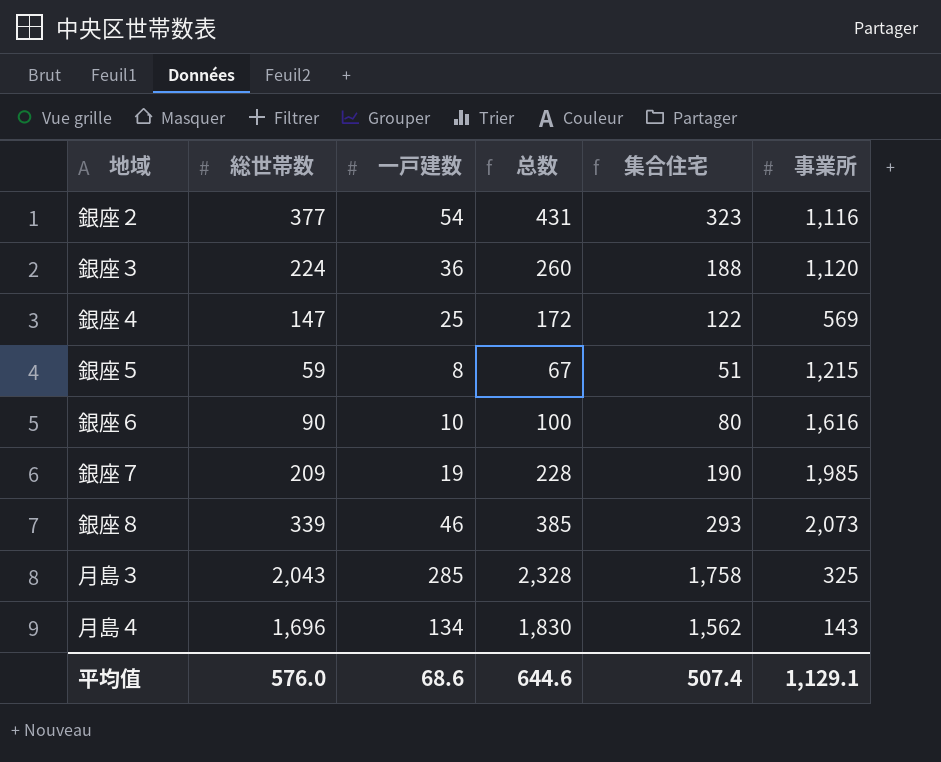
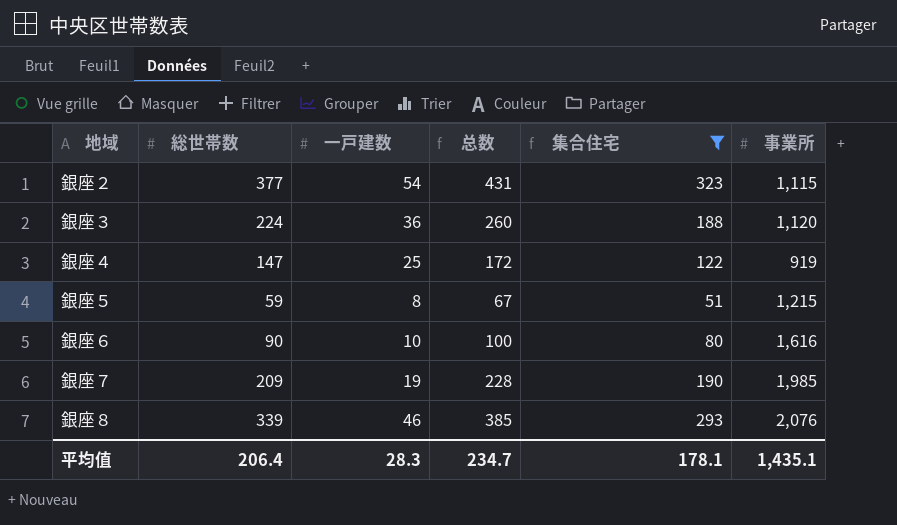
filter: none -> 集合住宅 <= 323
銀座２ | 事業所: 1,116 -> 1,115
銀座４ | 事業所: 569 -> 919
銀座８ | 事業所: 2,073 -> 2,076
平均值 | 総世帯数: 576.0 -> 206.4
平均值 | 一戸建数: 68.6 -> 28.3
平均值 | 总数: 644.6 -> 234.7
平均值 | 集合住宅: 507.4 -> 178.1
平均值 | 事業所: 1,129.1 -> 1,435.1

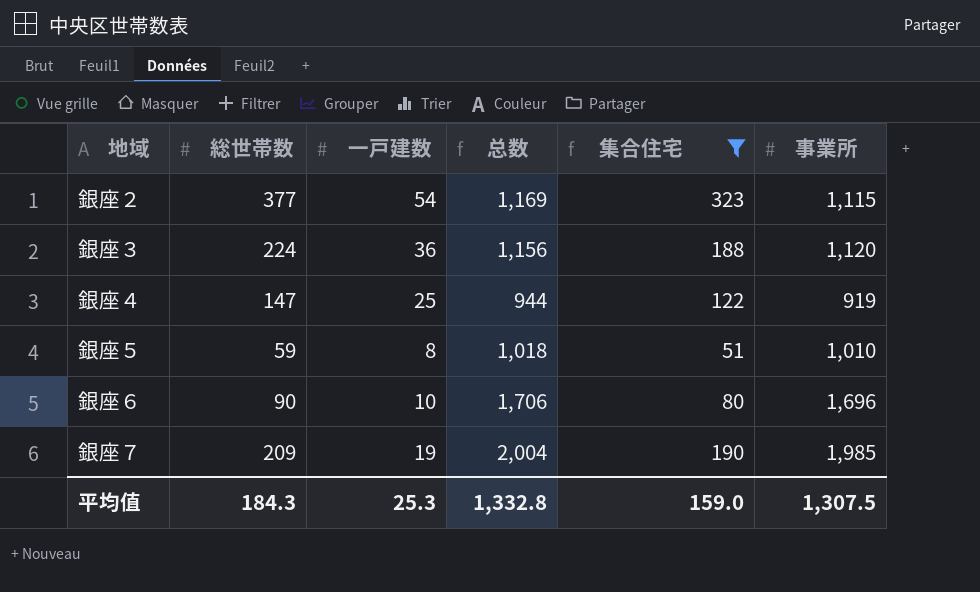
column 总数 | formula: [総世帯数] + [一戸建数] -> [一戸建数] + [事業所]
row 銀座８: 339 | 46 | 385 | 293 | 2,076 -> none
銀座５ | 事業所: 1,215 -> 1,010
銀座６ | 事業所: 1,616 -> 1,696
平均值 | 総世帯数: 206.4 -> 184.3
平均值 | 一戸建数: 28.3 -> 25.3
平均值 | 总数: 234.7 -> 1,332.8
平均值 | 集合住宅: 178.1 -> 159.0
平均值 | 事業所: 1,435.1 -> 1,307.5

